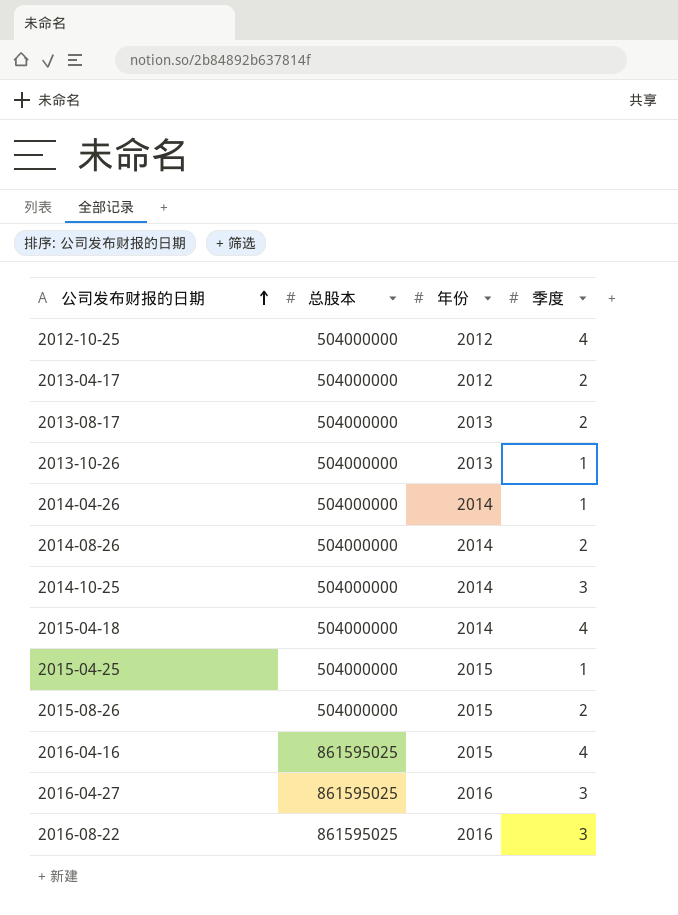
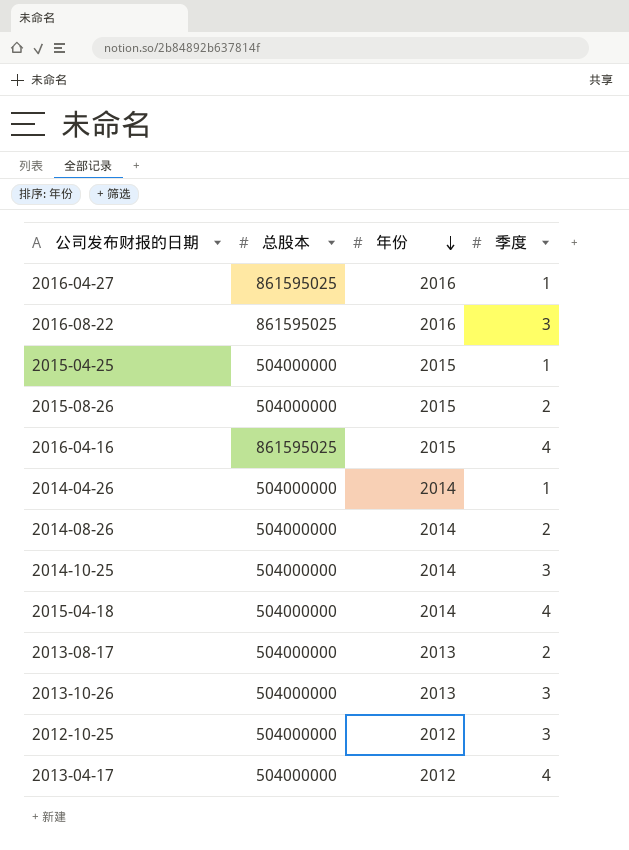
row order: 公司发布财报的日期 ascending -> 年份 descending
2016-04-27 | 季度: 3 -> 1
2013-10-26 | 季度: 1 -> 3
2012-10-25 | 季度: 4 -> 3
2013-04-17 | 季度: 2 -> 4

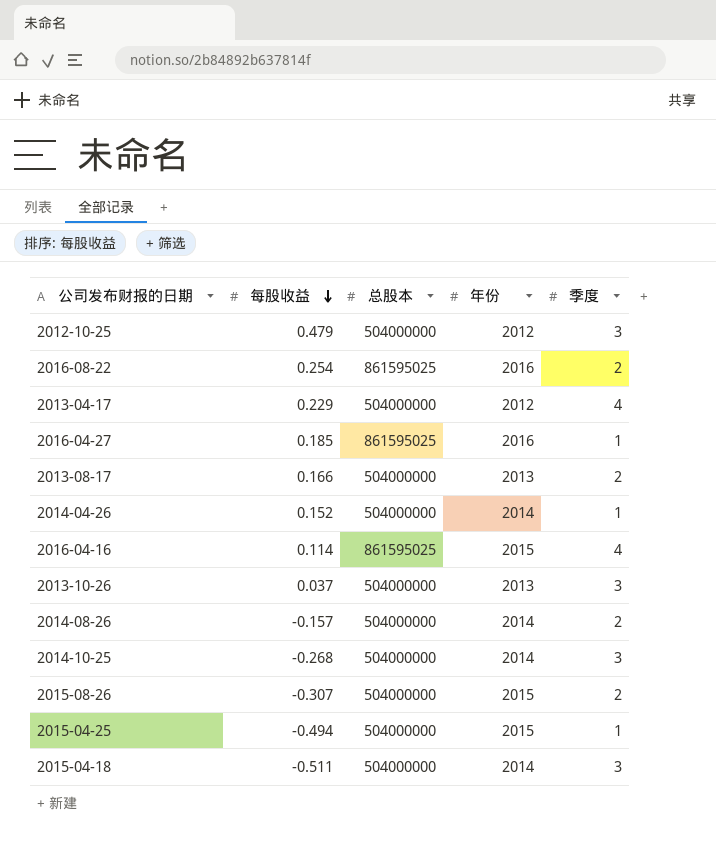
row order: 年份 descending -> 每股收益 descending
column 每股收益 | position: none -> 2
2016-08-22 | 季度: 3 -> 2
2015-04-18 | 季度: 4 -> 3

